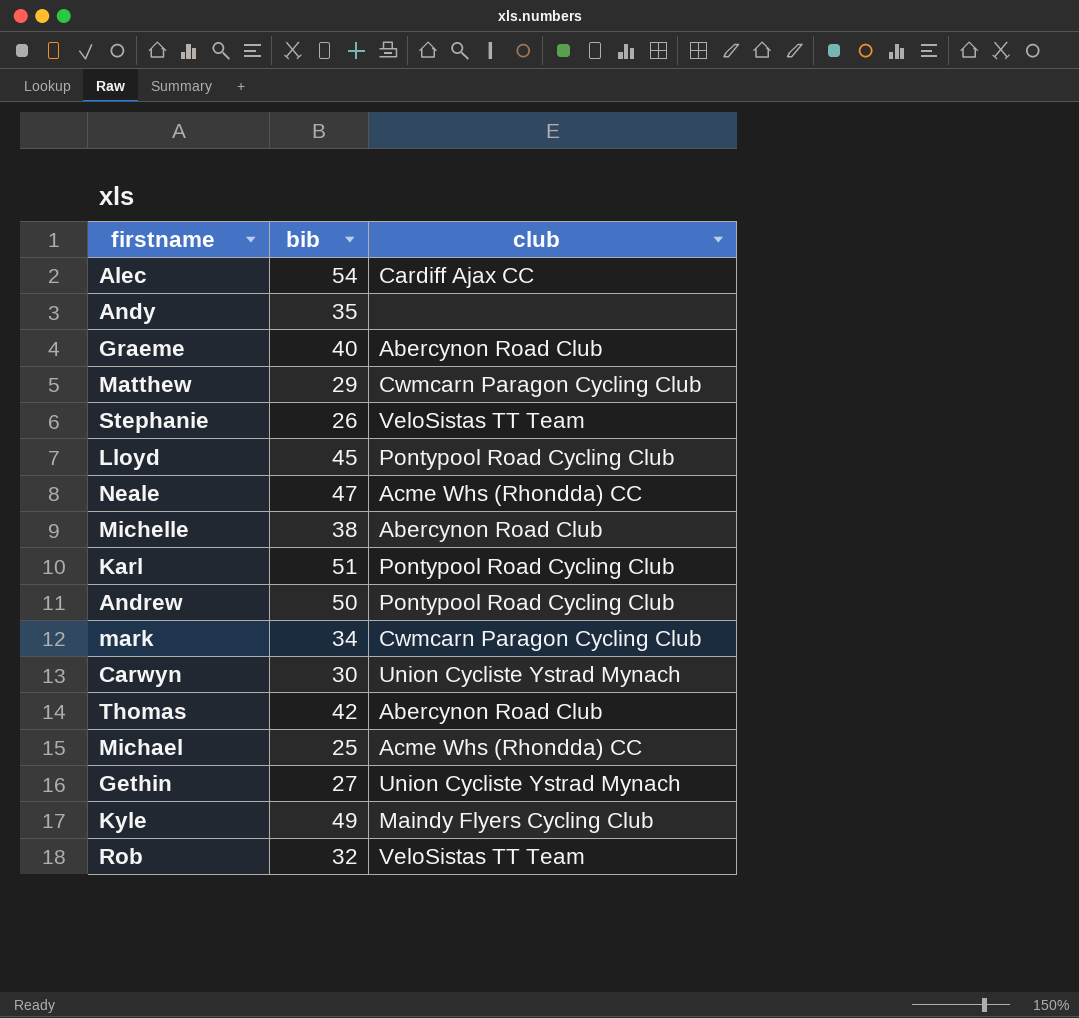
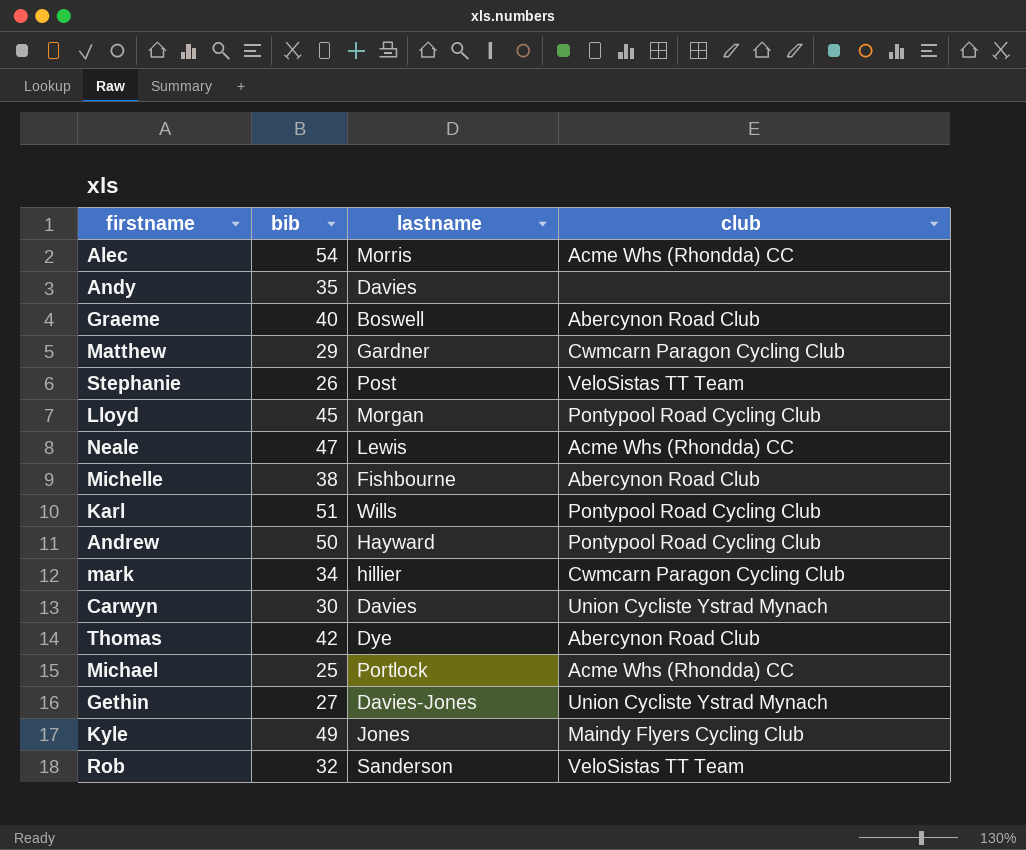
column lastname | position: none -> 3
Alec | club: Cardiff Ajax CC -> Acme Whs (Rhondda) CC

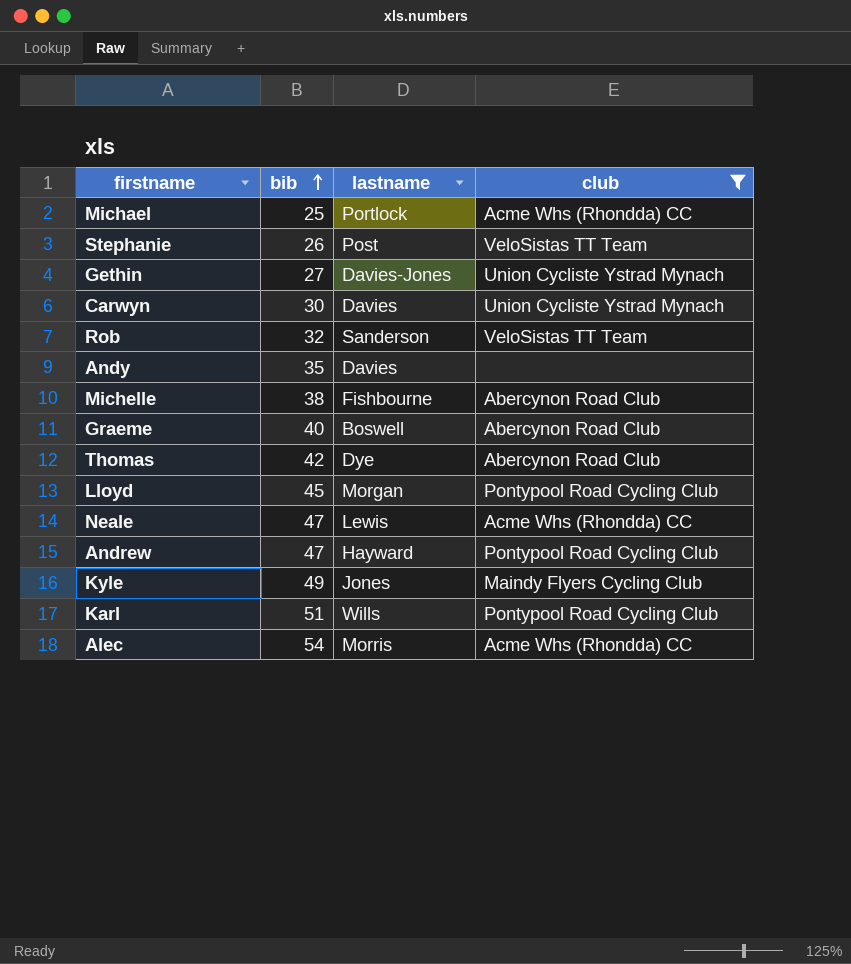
filter: none -> club != Cwmcarn Paragon Cycling Club
row order: none -> bib ascending
Andrew | bib: 50 -> 47

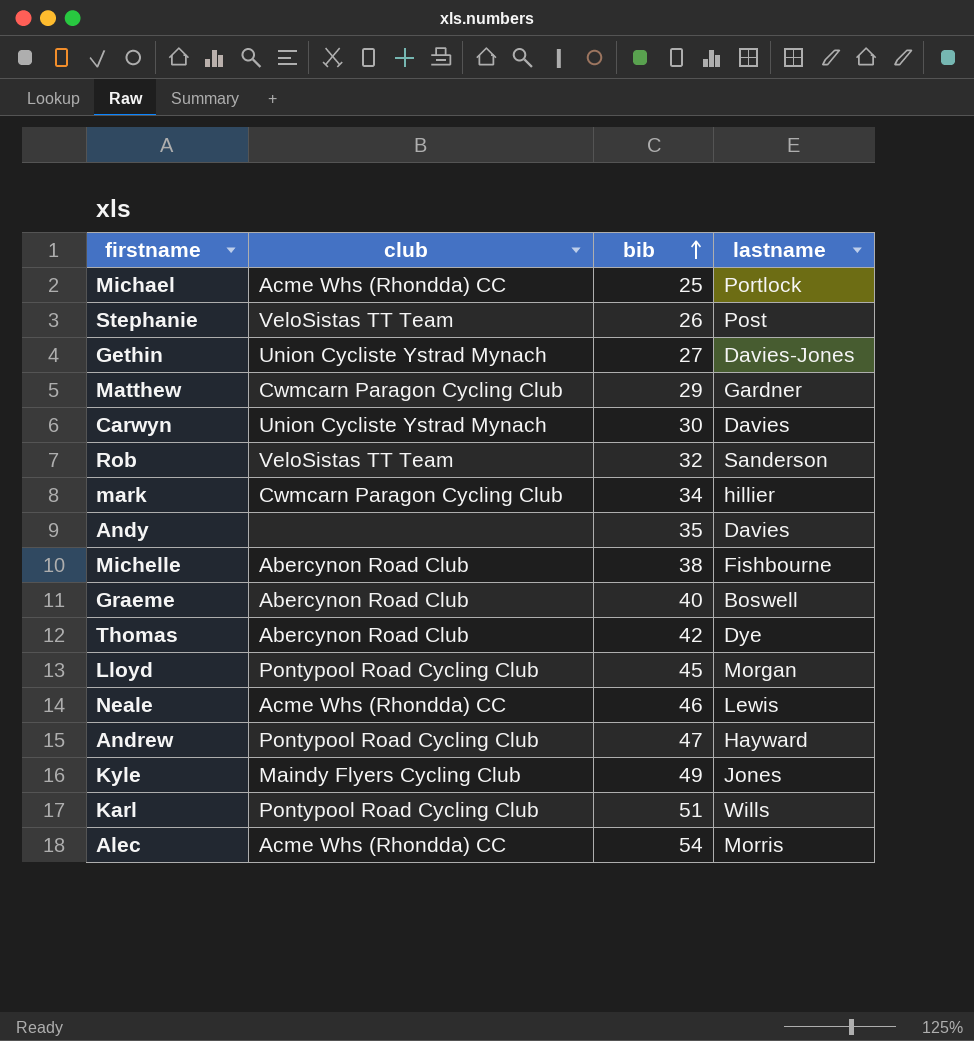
filter: club != Cwmcarn Paragon Cycling Club -> none
column club | position: 4 -> 2
Neale | bib: 47 -> 46

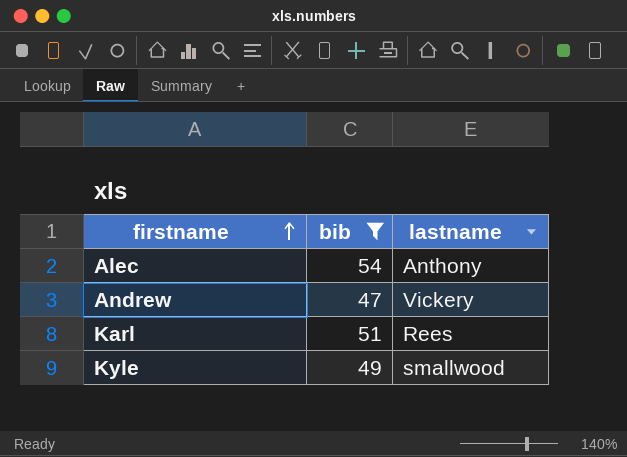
filter: none -> bib >= 47
row order: bib ascending -> firstname ascending
column club | position: 2 -> none
Alec | lastname: Morris -> Anthony
Andrew | lastname: Hayward -> Vickery
Karl | lastname: Wills -> Rees
Kyle | lastname: Jones -> smallwood

